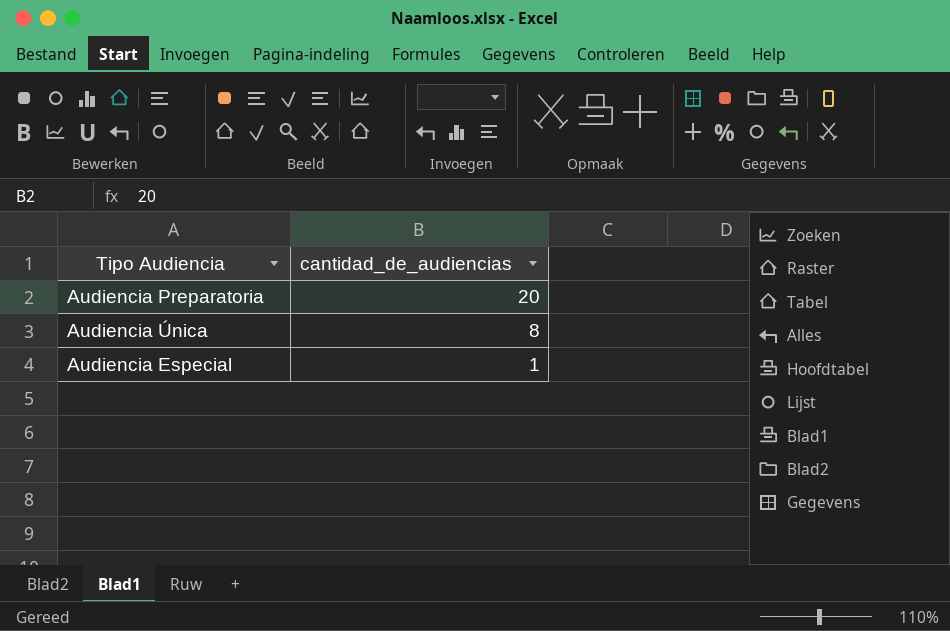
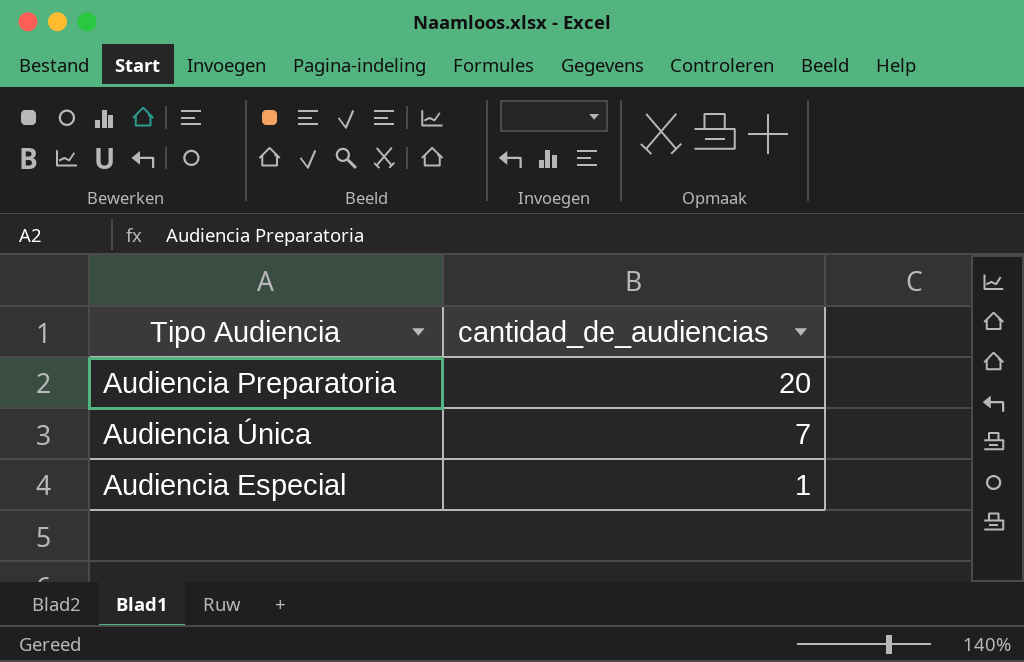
Audiencia Única | cantidad_de_audiencias: 8 -> 7

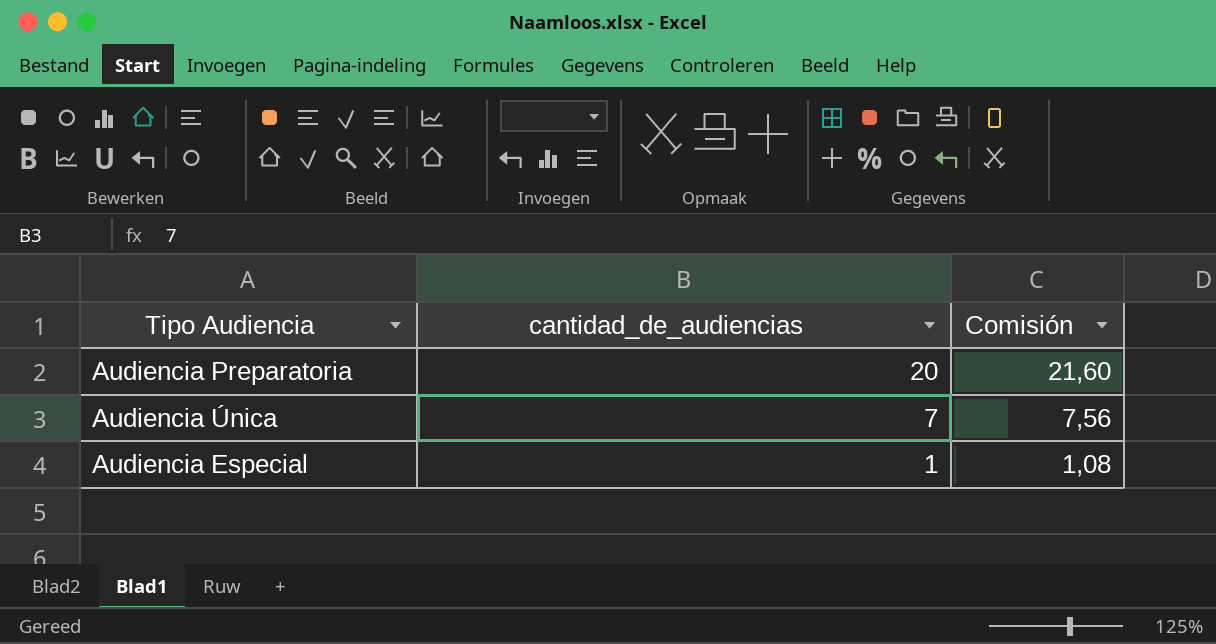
column Comisión | formula: none -> [cantidad_de_audiencias] * 1,08

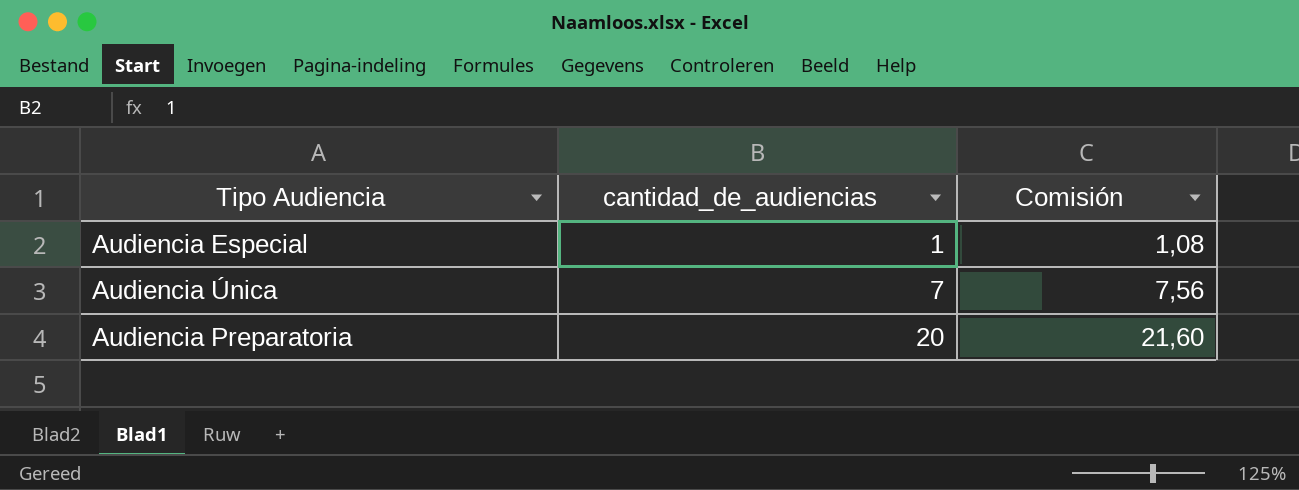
row order: cantidad_de_audiencias descending -> cantidad_de_audiencias ascending

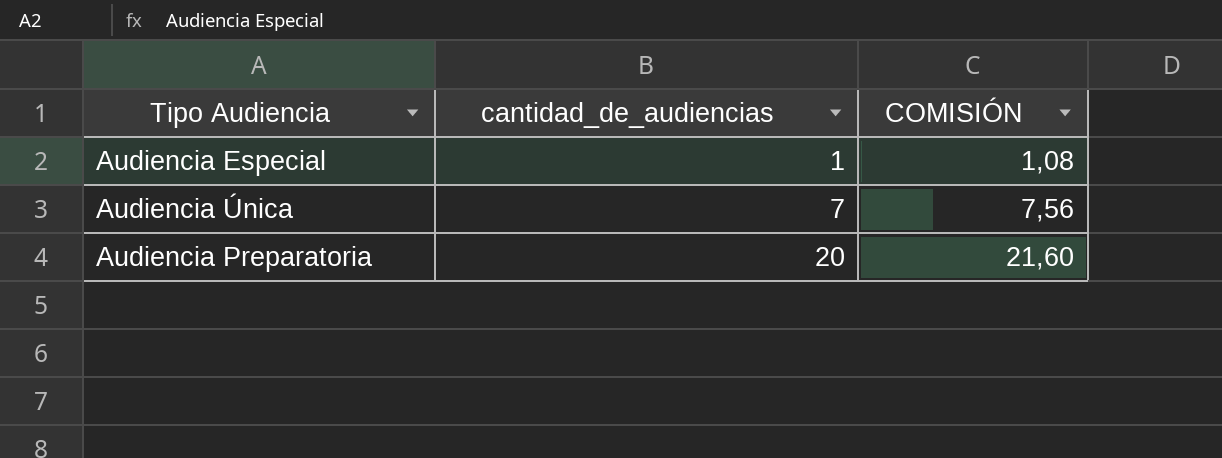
column name: Comisión -> COMISIÓN

